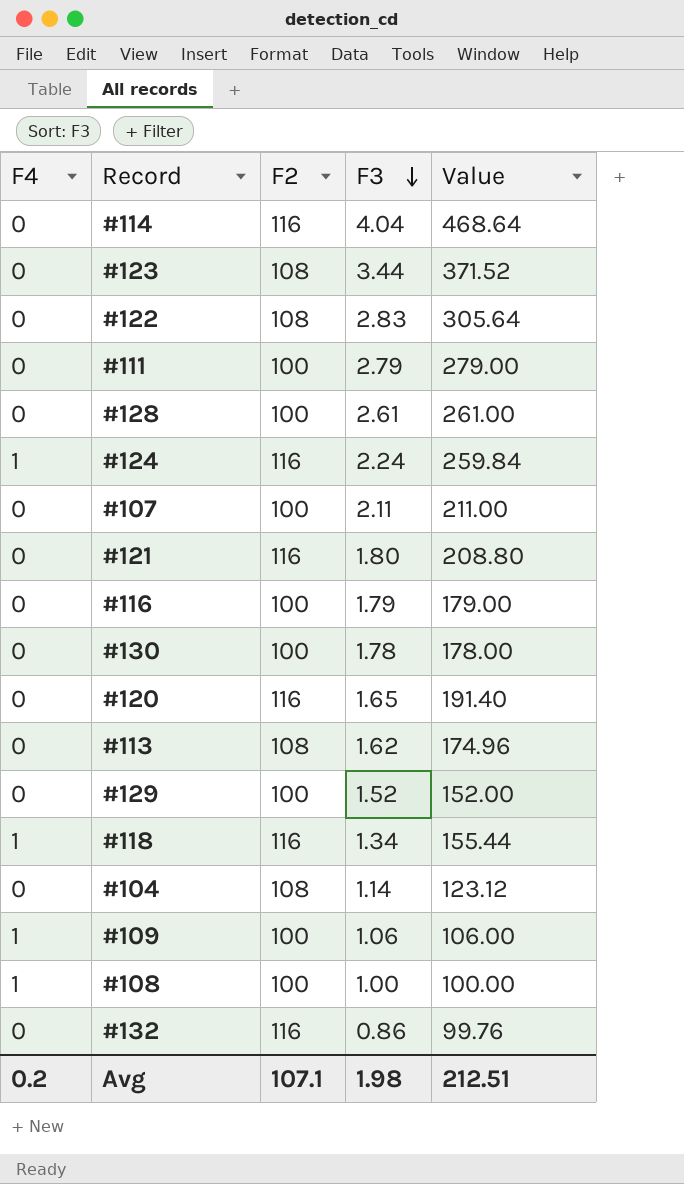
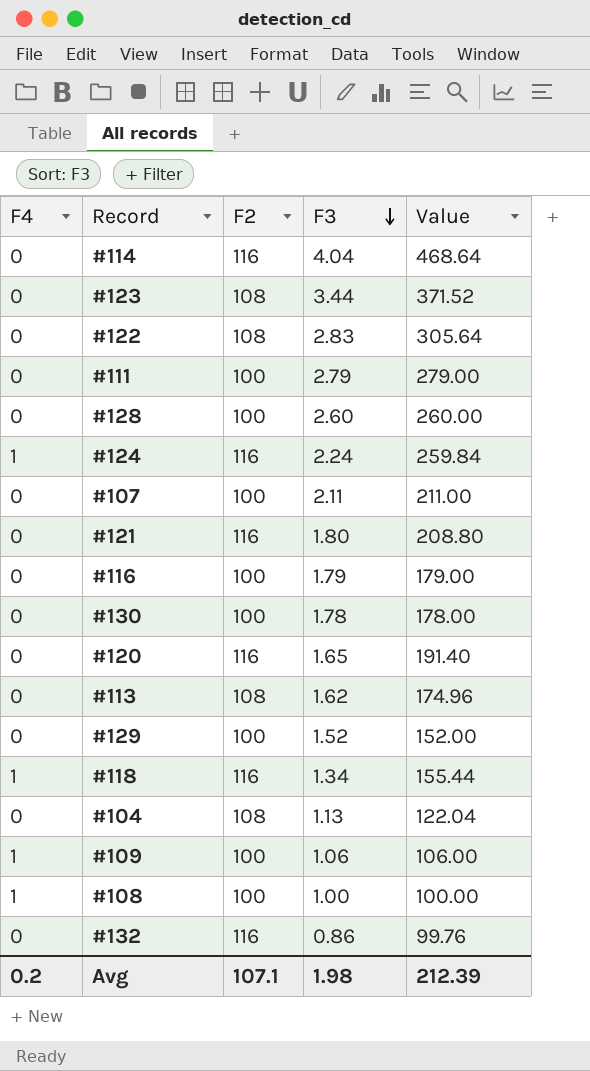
#128 | F3: 2.61 -> 2.60
#128 | Value: 261.00 -> 260.00
#104 | F3: 1.14 -> 1.13
#104 | Value: 123.12 -> 122.04
Avg | Value: 212.51 -> 212.39

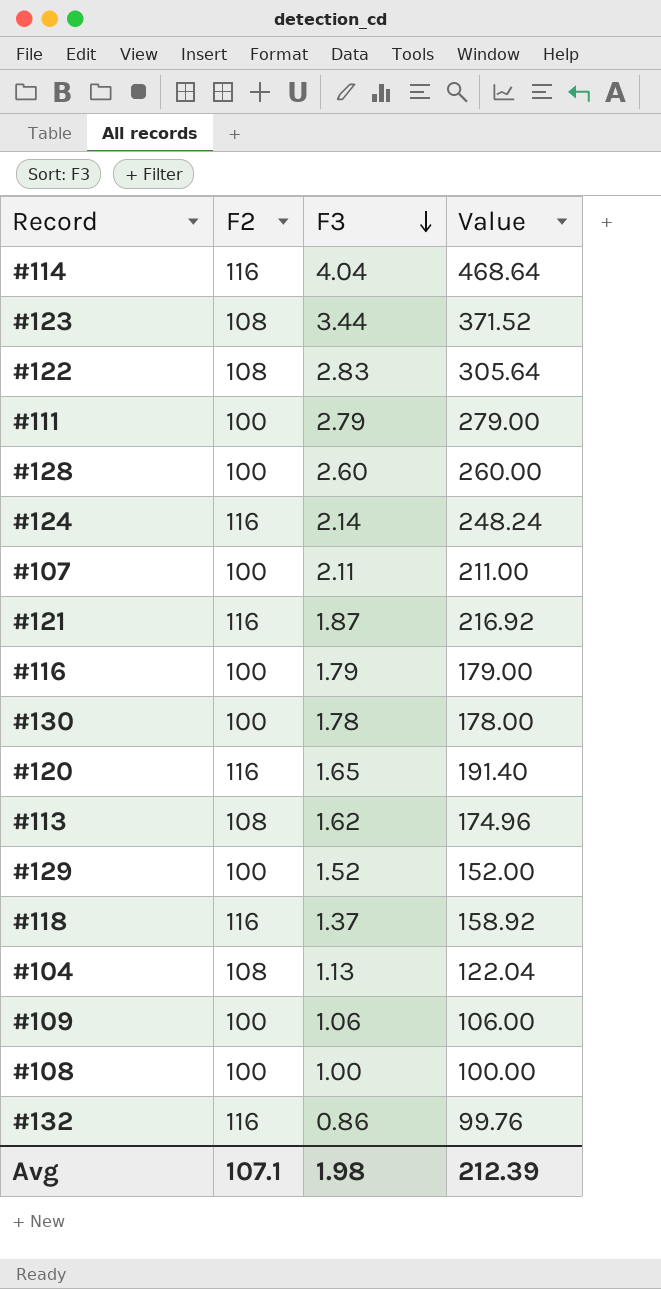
column F4 | position: 1 -> none
#124 | F3: 2.24 -> 2.14
#124 | Value: 259.84 -> 248.24
#121 | F3: 1.80 -> 1.87
#121 | Value: 208.80 -> 216.92
#118 | F3: 1.34 -> 1.37
#118 | Value: 155.44 -> 158.92

